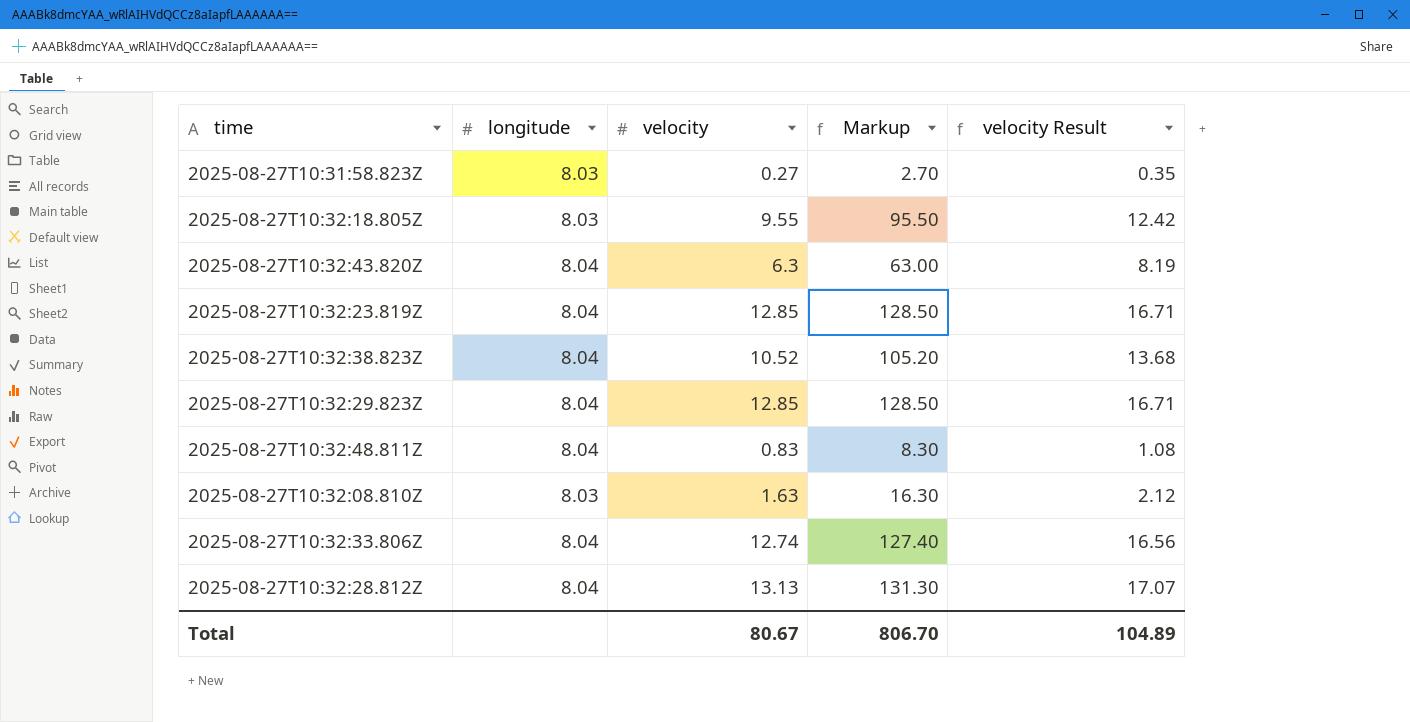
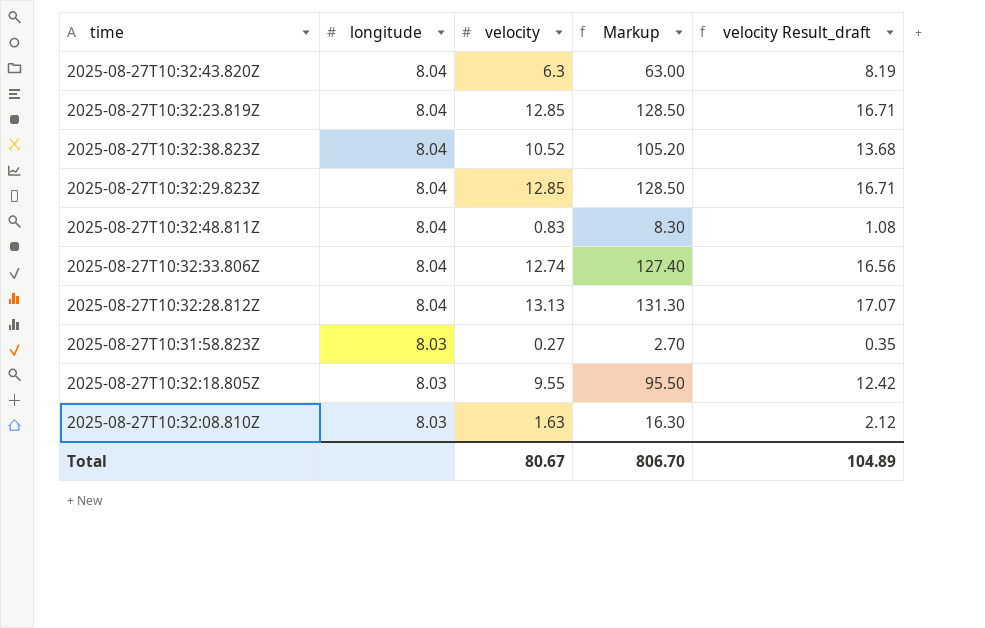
row order: none -> longitude descending
column name: velocity Result -> velocity Result_draft

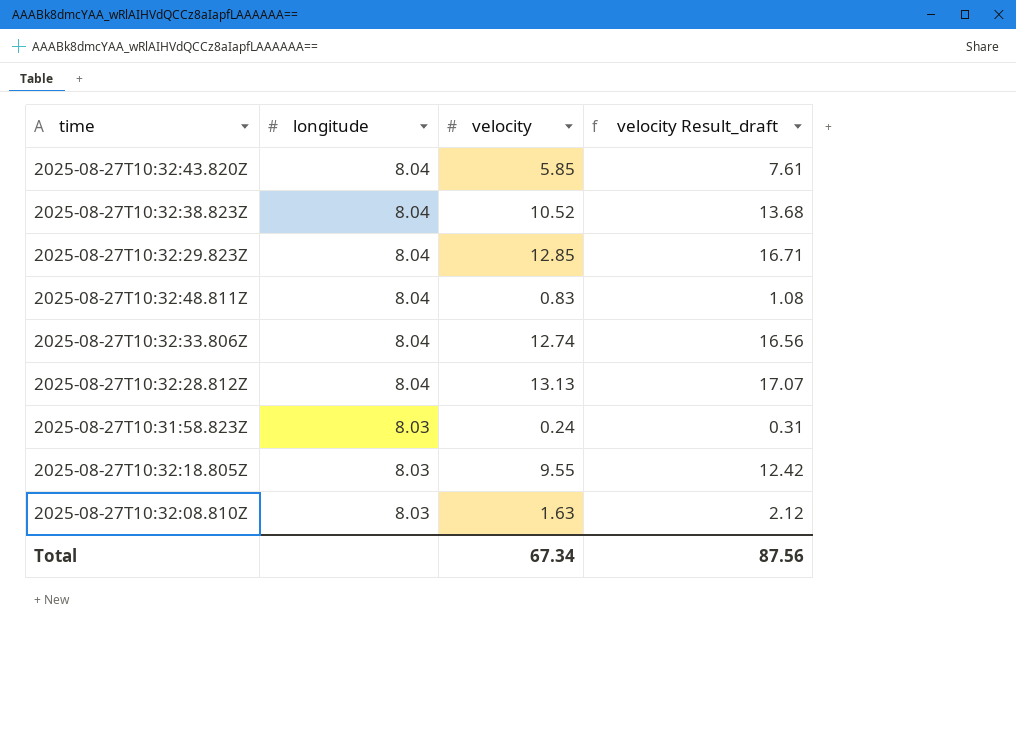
column Markup | formula: [velocity] * 10 -> none
row 2025-08-27T10:32:23.819Z: 8.04 | 12.85 | 128.50 | 16.71 -> none
2025-08-27T10:32:43.820Z | velocity: 6.3 -> 5.85
2025-08-27T10:32:43.820Z | velocity Result_draft: 8.19 -> 7.61
2025-08-27T10:31:58.823Z | velocity: 0.27 -> 0.24
2025-08-27T10:31:58.823Z | velocity Result_draft: 0.35 -> 0.31
Total | velocity: 80.67 -> 67.34
Total | velocity Result_draft: 104.89 -> 87.56

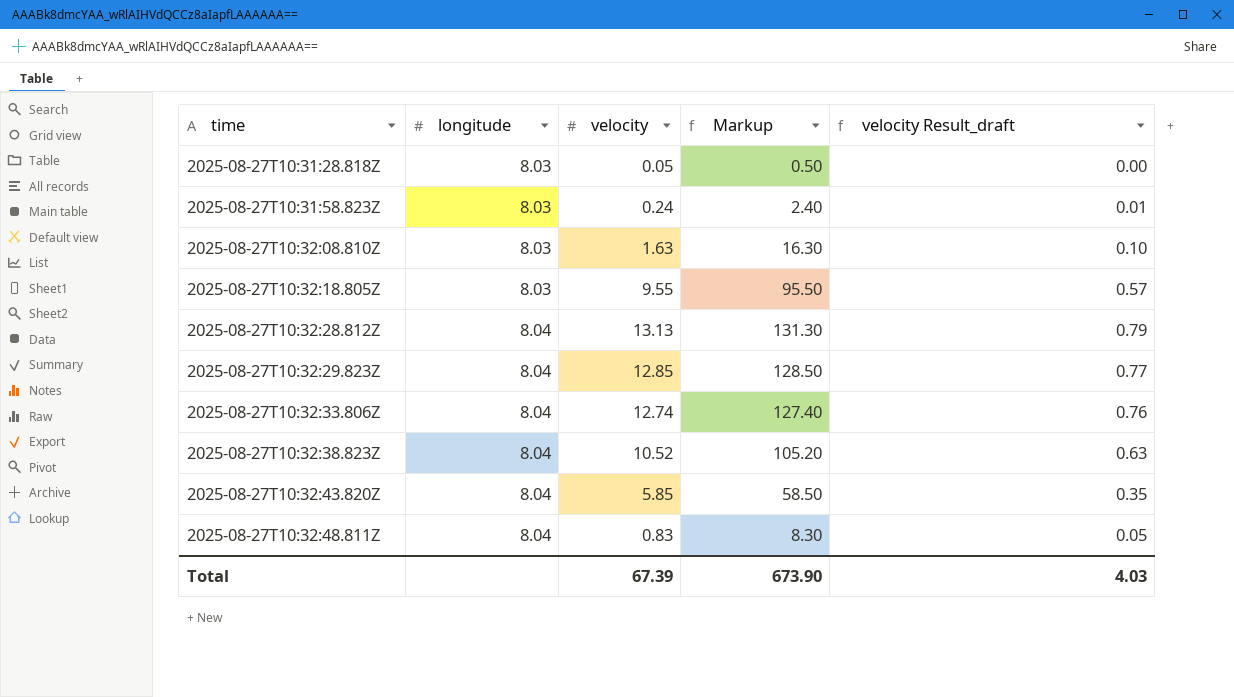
row order: longitude descending -> time ascending
column Markup | formula: none -> [velocity] * 10
column velocity Result_draft | formula: [velocity] * 1.3 -> [velocity] * 0.06
row 2025-08-27T10:31:28.818Z: none -> 8.03 | 0.05 | 0.50 | 0.00
Total | velocity: 67.34 -> 67.39
Total | velocity Result_draft: 87.56 -> 4.03

